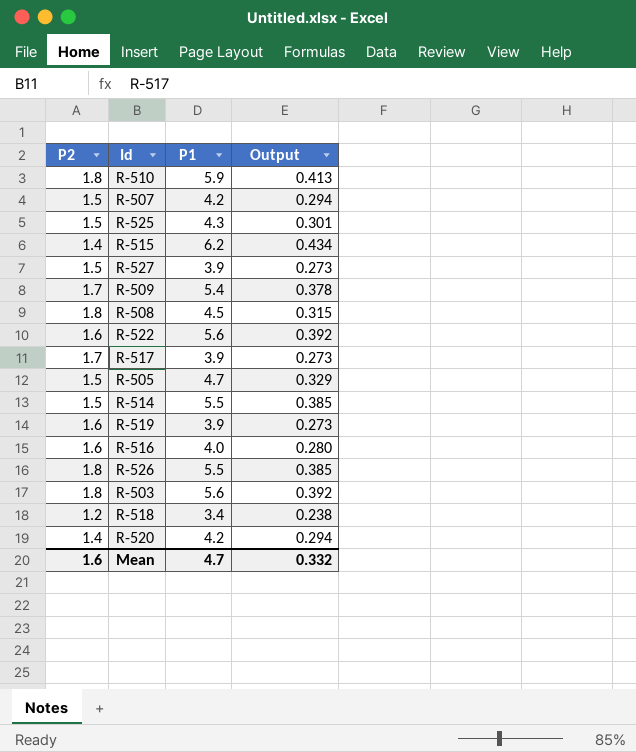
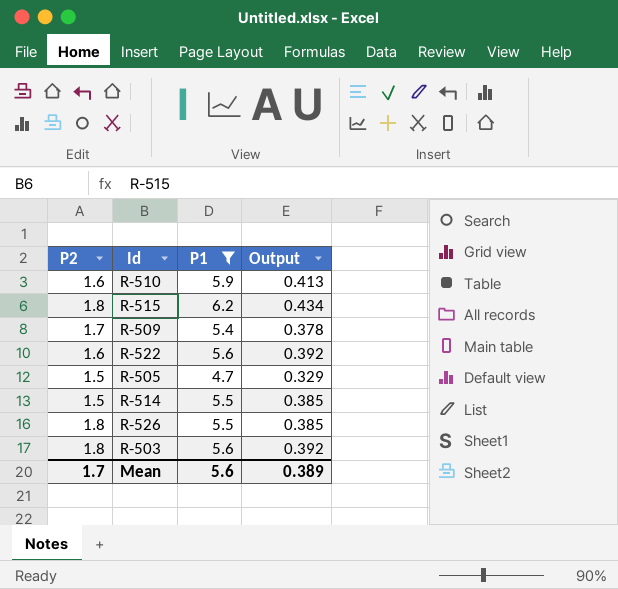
filter: none -> P1 >= 4.7
R-510 | P2: 1.8 -> 1.6
R-515 | P2: 1.4 -> 1.8
Mean | P2: 1.6 -> 1.7
Mean | P1: 4.7 -> 5.6
Mean | Output: 0.332 -> 0.389

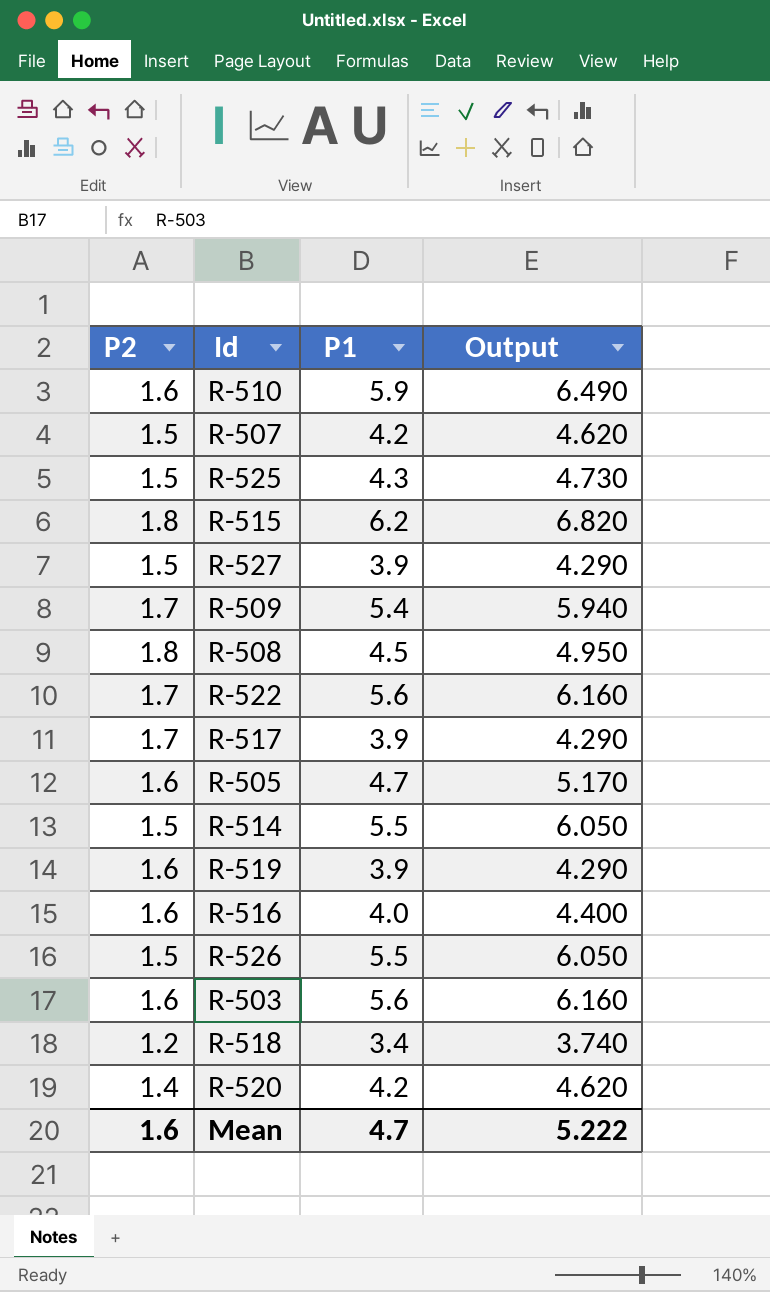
filter: P1 >= 4.7 -> none
column Output | formula: [P1] * 0.07 -> [P1] * 1.1
R-522 | P2: 1.6 -> 1.7
R-505 | P2: 1.5 -> 1.6
R-526 | P2: 1.8 -> 1.5
R-503 | P2: 1.8 -> 1.6
Mean | P2: 1.7 -> 1.6
Mean | P1: 5.6 -> 4.7
Mean | Output: 0.389 -> 5.222

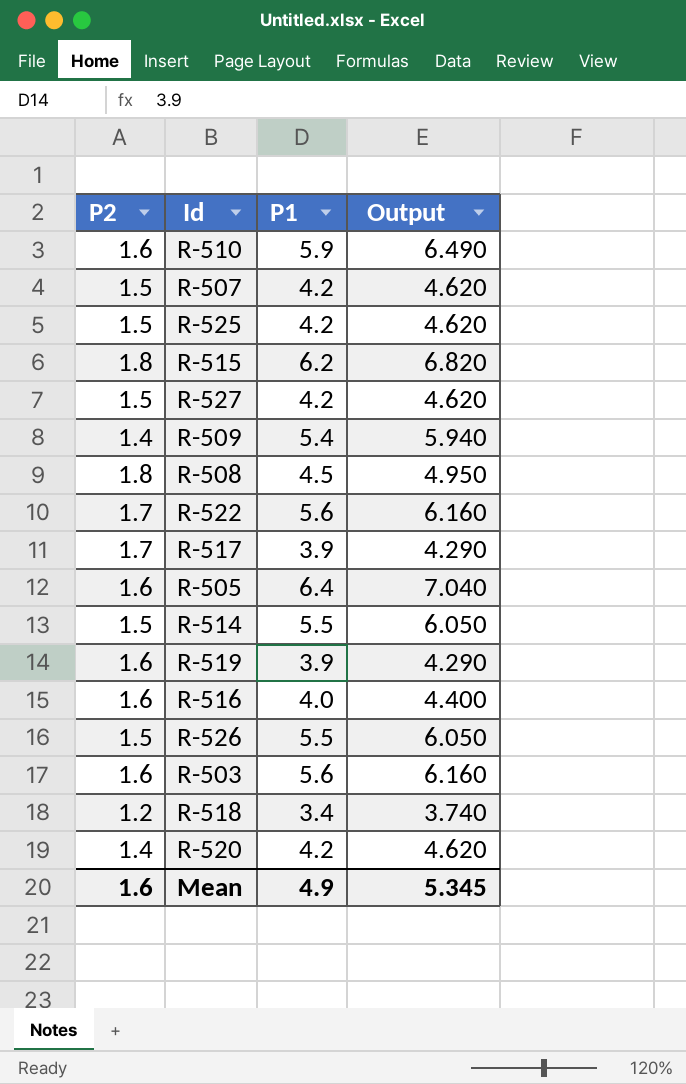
R-525 | P1: 4.3 -> 4.2
R-525 | Output: 4.730 -> 4.620
R-527 | P1: 3.9 -> 4.2
R-527 | Output: 4.290 -> 4.620
R-509 | P2: 1.7 -> 1.4
R-505 | P1: 4.7 -> 6.4
R-505 | Output: 5.170 -> 7.040
Mean | P1: 4.7 -> 4.9
Mean | Output: 5.222 -> 5.345

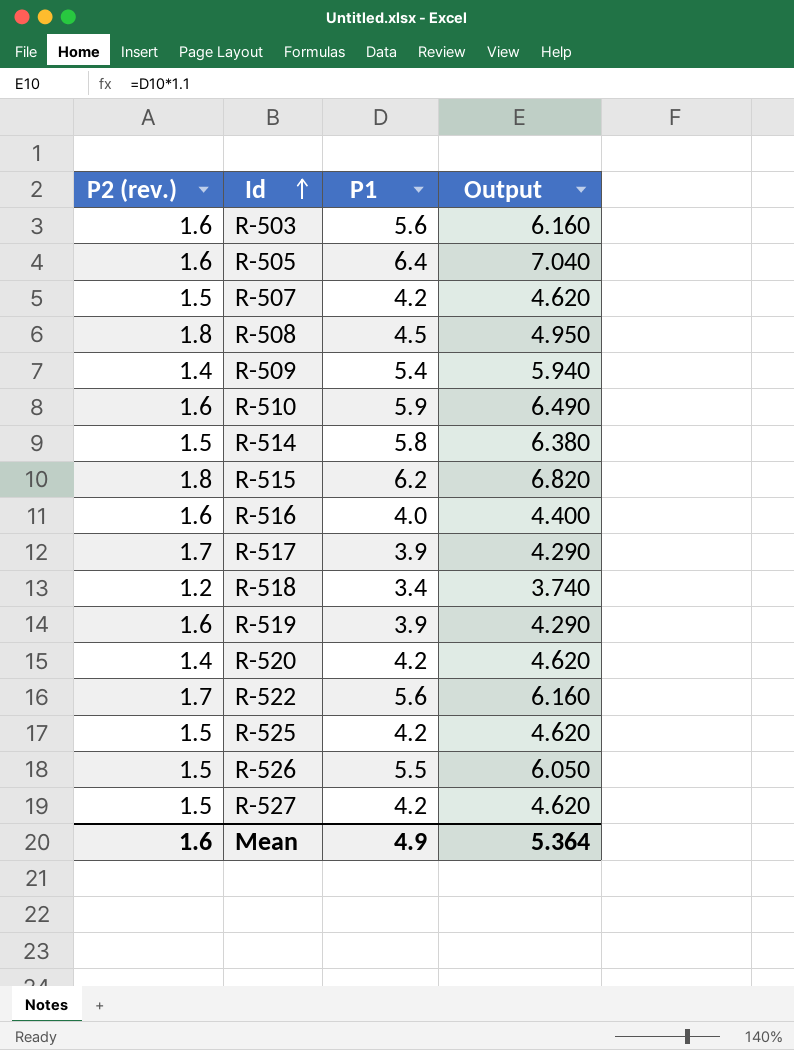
row order: none -> Id ascending
column name: P2 -> P2 (rev.)
R-514 | P1: 5.5 -> 5.8
R-514 | Output: 6.050 -> 6.380
Mean | Output: 5.345 -> 5.364

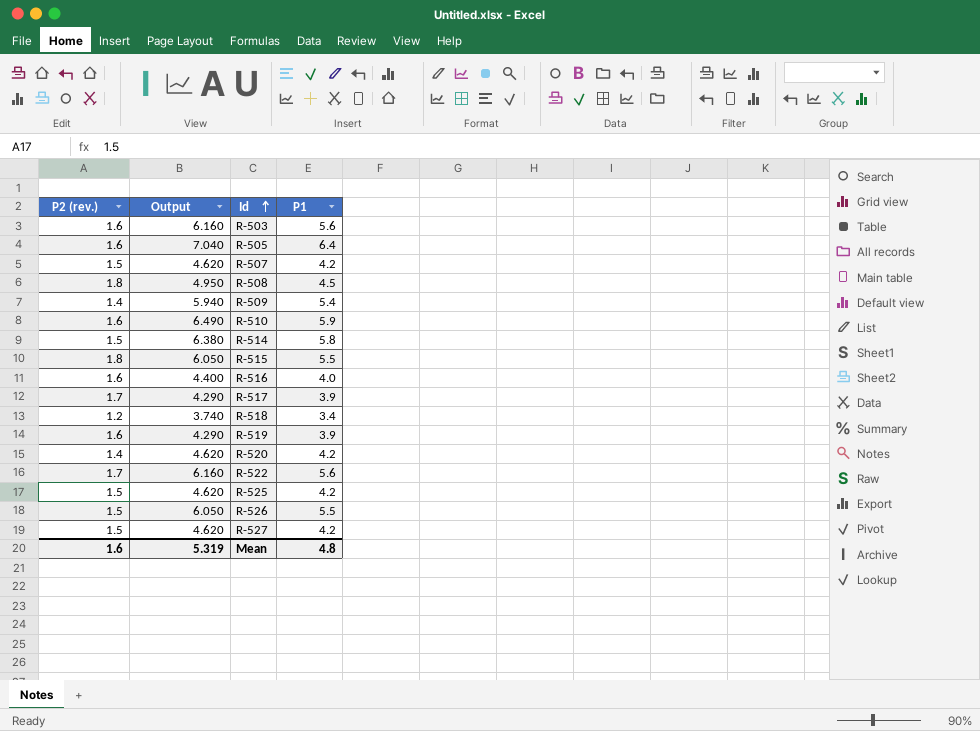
column Output | position: 4 -> 2
R-515 | Output: 6.820 -> 6.050
R-515 | P1: 6.2 -> 5.5
Mean | Output: 5.364 -> 5.319
Mean | P1: 4.9 -> 4.8

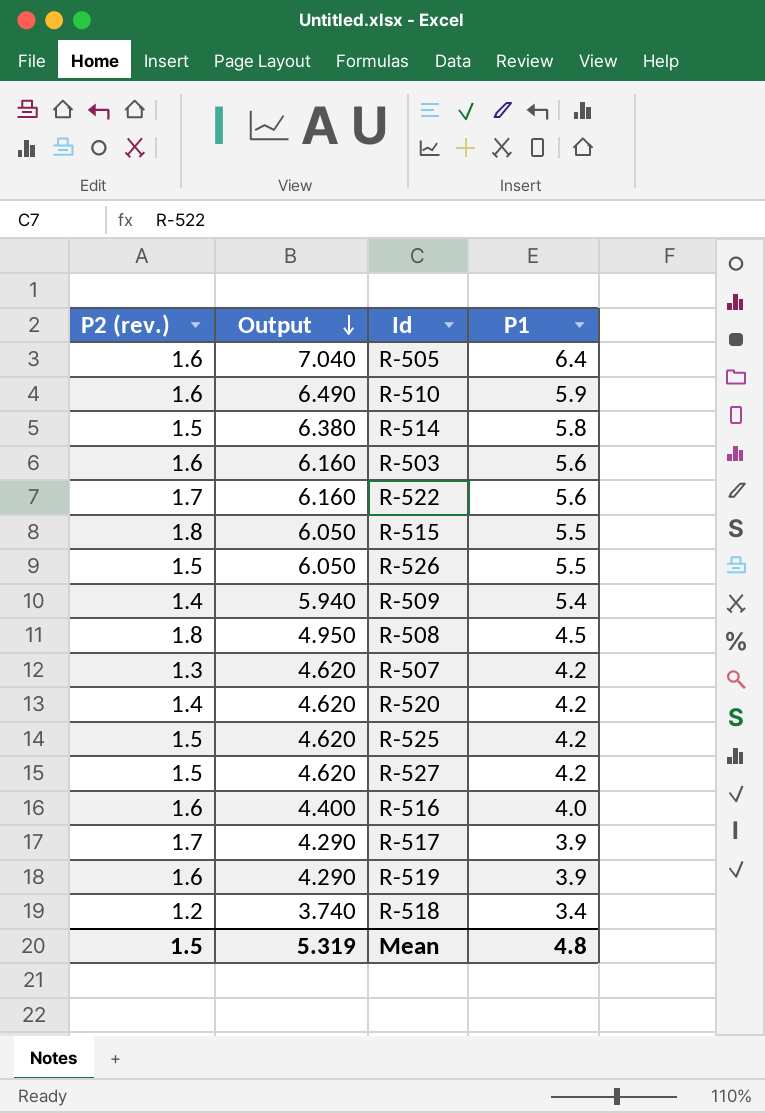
row order: Id ascending -> Output descending
R-507 | P2 (rev.): 1.5 -> 1.3
Mean | P2 (rev.): 1.6 -> 1.5

